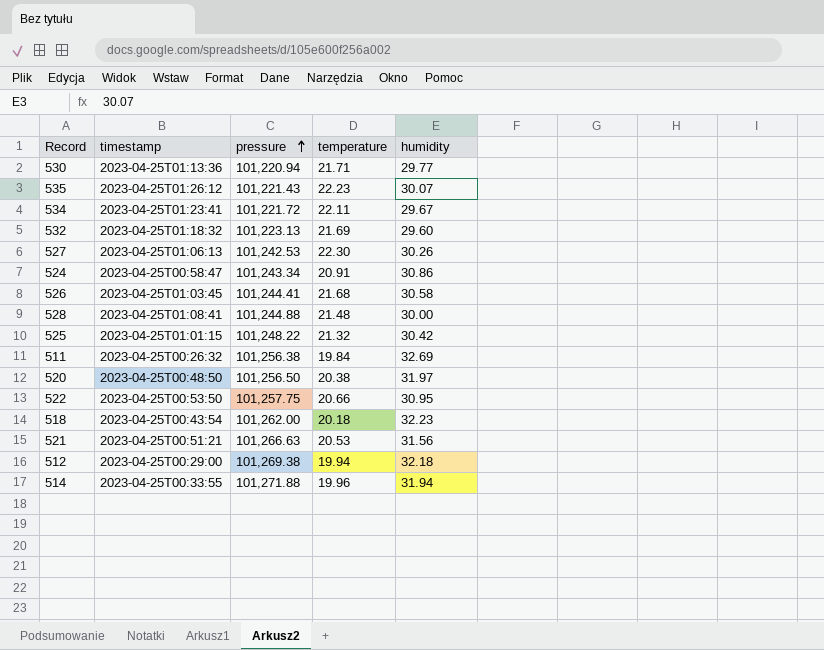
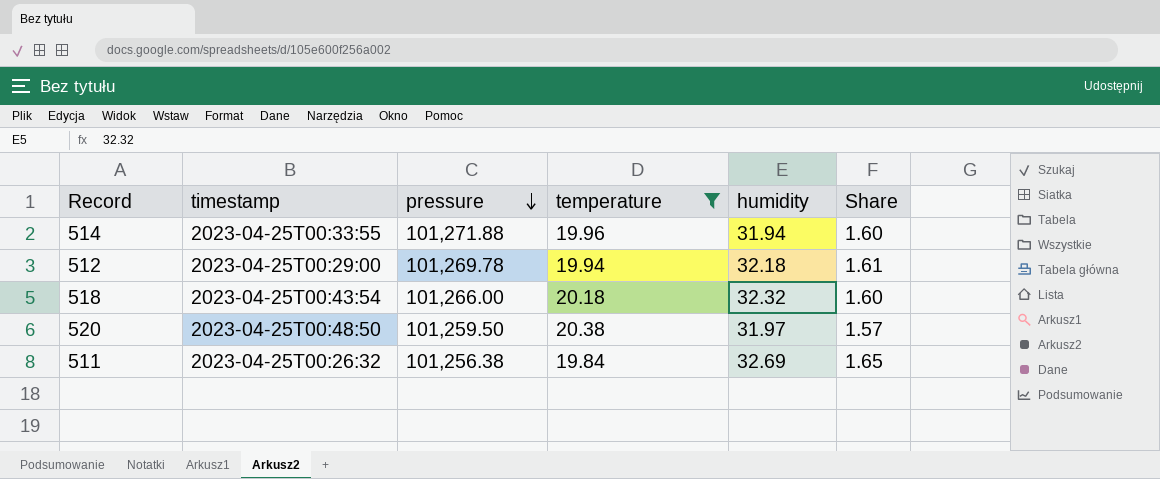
filter: none -> temperature <= 20.38
row order: pressure ascending -> pressure descending
column Share | formula: none -> [humidity] / [temperature]
512 | pressure: 101,269.38 -> 101,269.78
518 | pressure: 101,262.00 -> 101,266.00
518 | humidity: 32.23 -> 32.32
520 | pressure: 101,256.50 -> 101,259.50

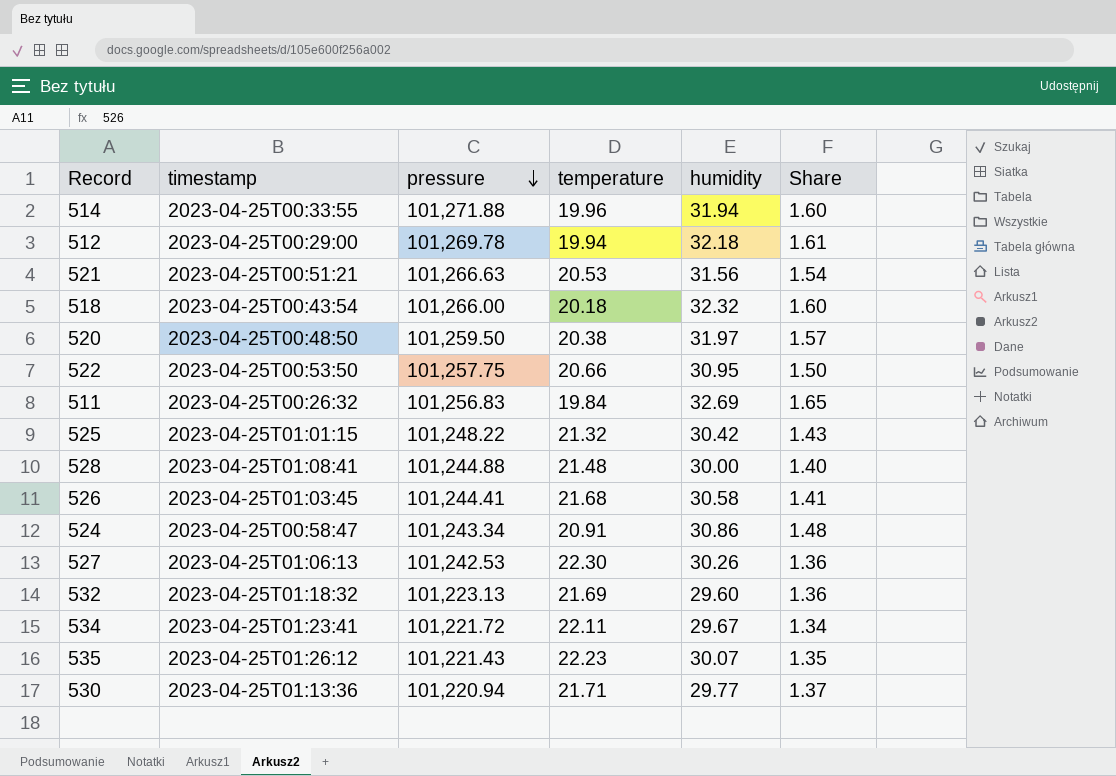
filter: temperature <= 20.38 -> none
511 | pressure: 101,256.38 -> 101,256.83

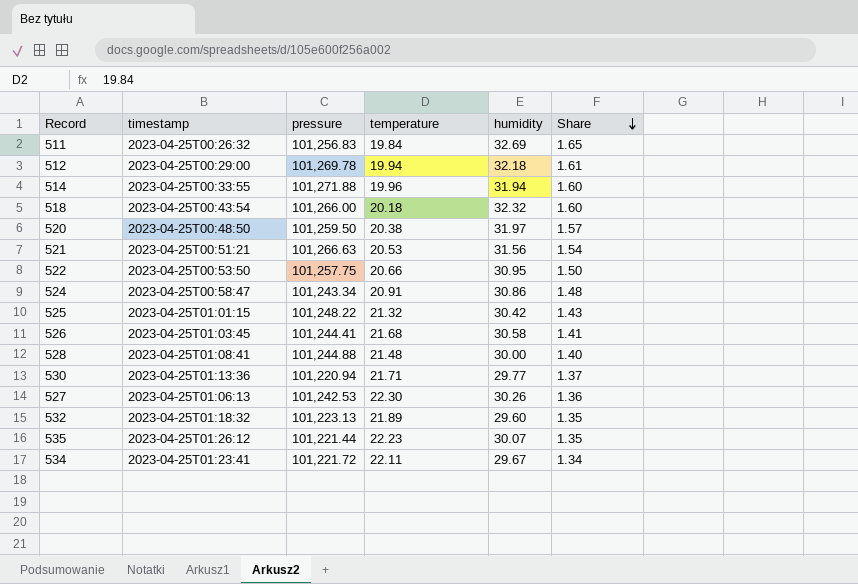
row order: pressure descending -> Share descending
532 | temperature: 21.69 -> 21.89
532 | Share: 1.36 -> 1.35
535 | pressure: 101,221.43 -> 101,221.44

